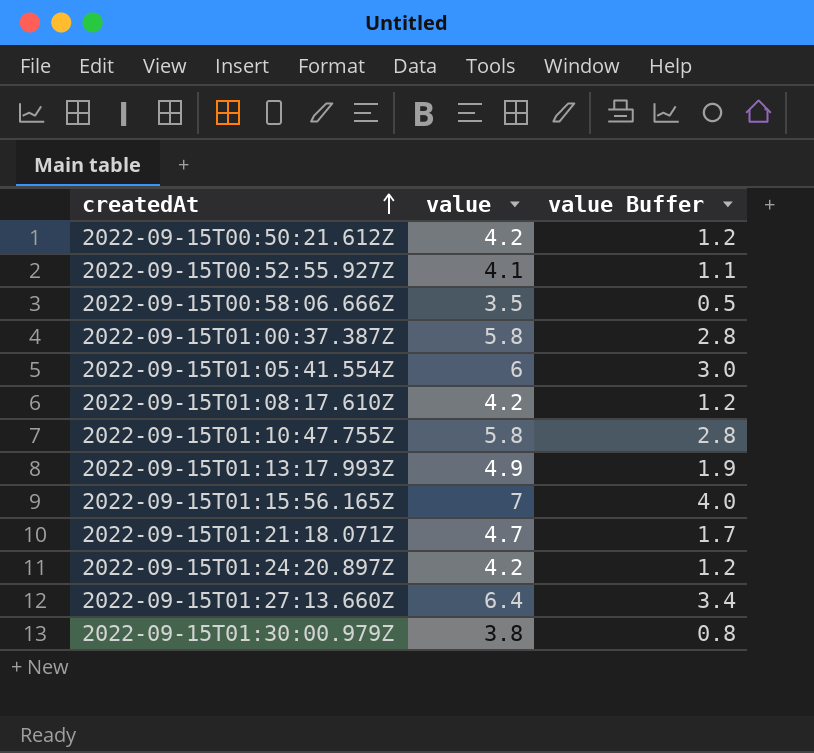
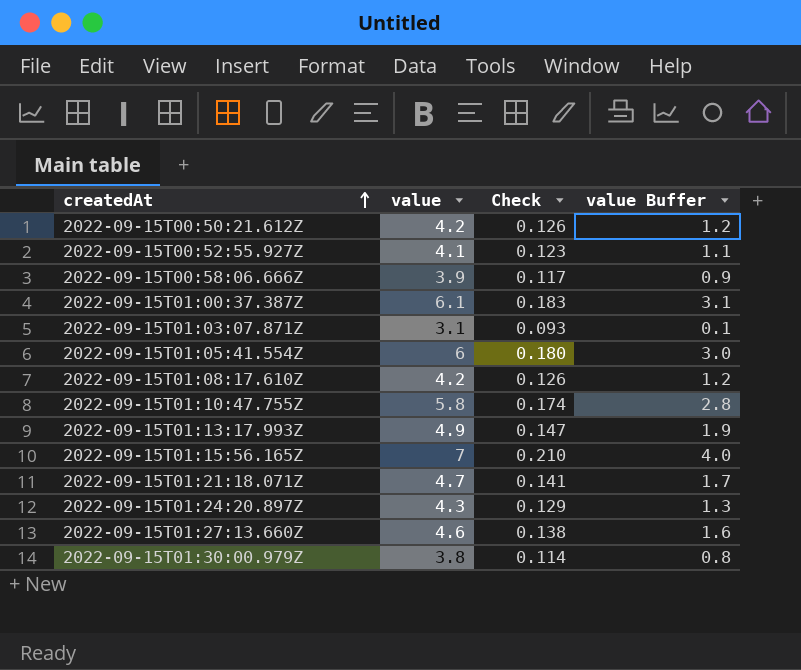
column Check | formula: none -> [value] * 0.03
2022-09-15T00:58:06.666Z | value: 3.5 -> 3.9
2022-09-15T00:58:06.666Z | value Buffer: 0.5 -> 0.9
2022-09-15T01:00:37.387Z | value: 5.8 -> 6.1
2022-09-15T01:00:37.387Z | value Buffer: 2.8 -> 3.1
row 2022-09-15T01:03:07.871Z: none -> 3.1 | 0.093 | 0.1
2022-09-15T01:24:20.897Z | value: 4.2 -> 4.3
2022-09-15T01:24:20.897Z | value Buffer: 1.2 -> 1.3
2022-09-15T01:27:13.660Z | value: 6.4 -> 4.6
2022-09-15T01:27:13.660Z | value Buffer: 3.4 -> 1.6

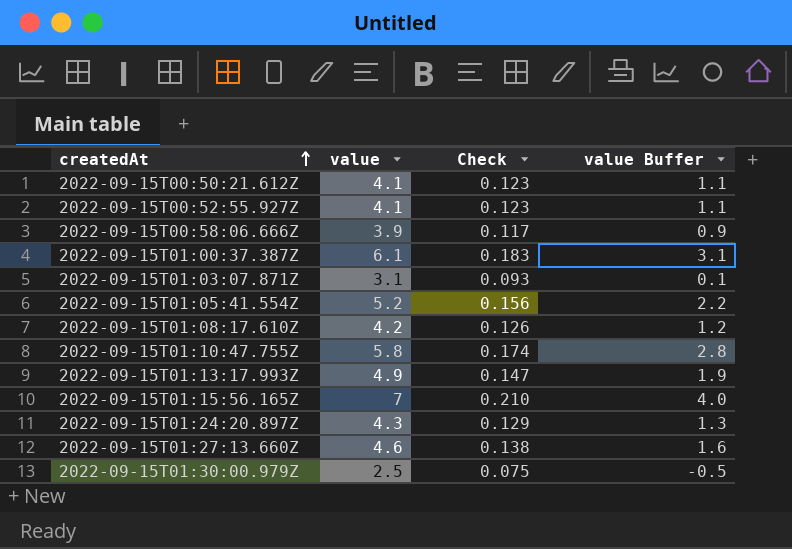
row 2022-09-15T01:21:18.071Z: 4.7 | 0.141 | 1.7 -> none
2022-09-15T00:50:21.612Z | value: 4.2 -> 4.1
2022-09-15T00:50:21.612Z | Check: 0.126 -> 0.123
2022-09-15T00:50:21.612Z | value Buffer: 1.2 -> 1.1
2022-09-15T01:05:41.554Z | value: 6 -> 5.2
2022-09-15T01:05:41.554Z | Check: 0.180 -> 0.156
2022-09-15T01:05:41.554Z | value Buffer: 3.0 -> 2.2
2022-09-15T01:30:00.979Z | value: 3.8 -> 2.5
2022-09-15T01:30:00.979Z | Check: 0.114 -> 0.075
2022-09-15T01:30:00.979Z | value Buffer: 0.8 -> -0.5

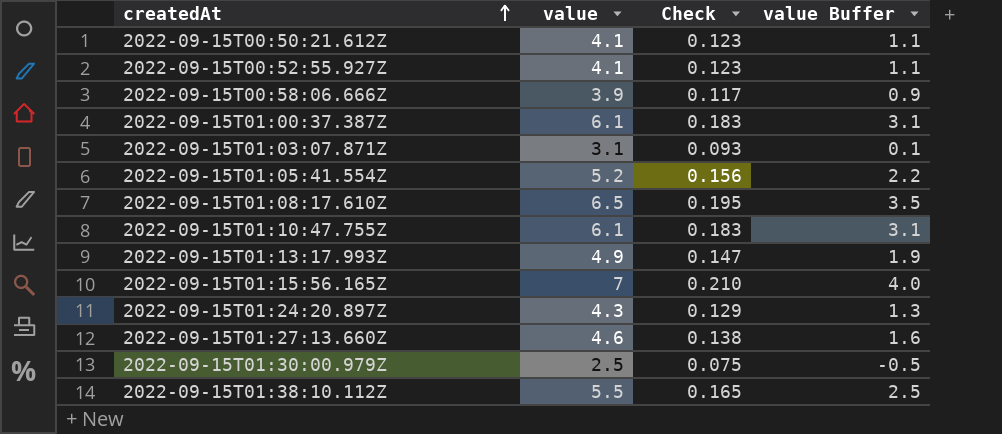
2022-09-15T01:08:17.610Z | value: 4.2 -> 6.5
2022-09-15T01:08:17.610Z | Check: 0.126 -> 0.195
2022-09-15T01:08:17.610Z | value Buffer: 1.2 -> 3.5
2022-09-15T01:10:47.755Z | value: 5.8 -> 6.1
2022-09-15T01:10:47.755Z | Check: 0.174 -> 0.183
2022-09-15T01:10:47.755Z | value Buffer: 2.8 -> 3.1
row 2022-09-15T01:38:10.112Z: none -> 5.5 | 0.165 | 2.5

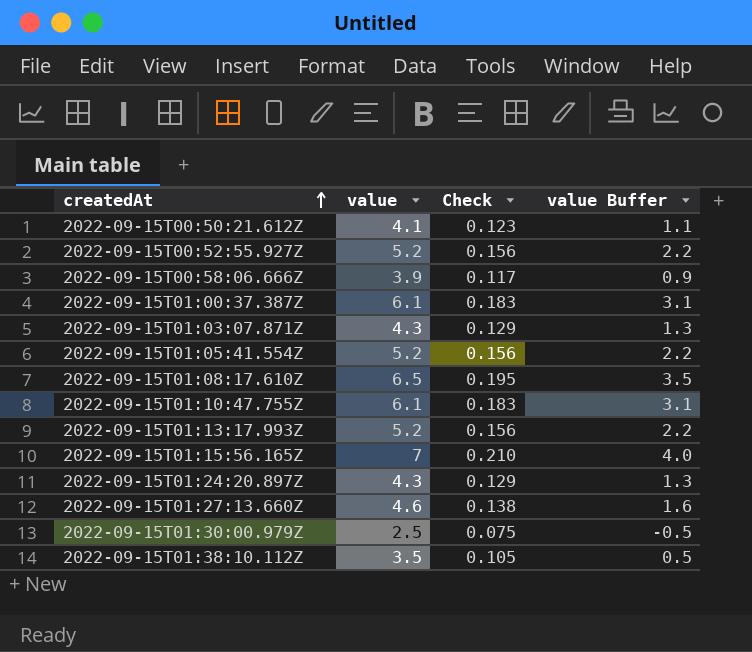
2022-09-15T00:52:55.927Z | value: 4.1 -> 5.2
2022-09-15T00:52:55.927Z | Check: 0.123 -> 0.156
2022-09-15T00:52:55.927Z | value Buffer: 1.1 -> 2.2
2022-09-15T01:03:07.871Z | value: 3.1 -> 4.3
2022-09-15T01:03:07.871Z | Check: 0.093 -> 0.129
2022-09-15T01:03:07.871Z | value Buffer: 0.1 -> 1.3
2022-09-15T01:13:17.993Z | value: 4.9 -> 5.2
2022-09-15T01:13:17.993Z | Check: 0.147 -> 0.156
2022-09-15T01:13:17.993Z | value Buffer: 1.9 -> 2.2
2022-09-15T01:38:10.112Z | value: 5.5 -> 3.5
2022-09-15T01:38:10.112Z | Check: 0.165 -> 0.105
2022-09-15T01:38:10.112Z | value Buffer: 2.5 -> 0.5

